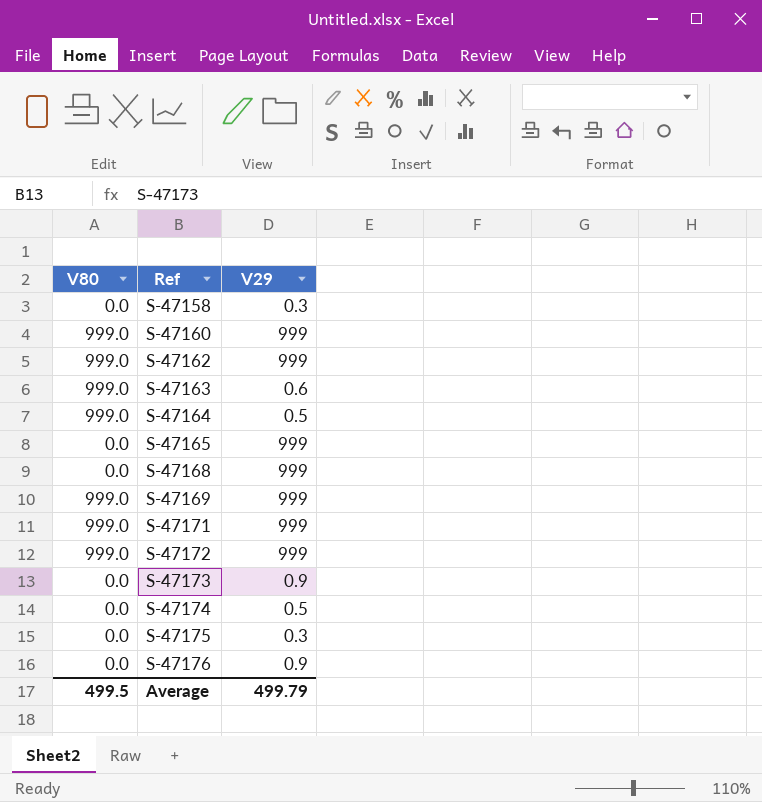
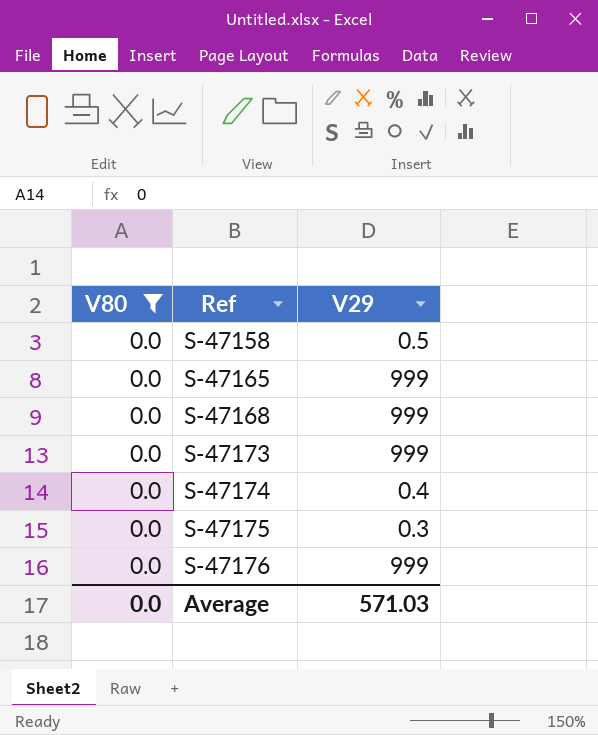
filter: none -> V80 = 0.0
S-47158 | V29: 0.3 -> 0.5
S-47173 | V29: 0.9 -> 999
S-47174 | V29: 0.5 -> 0.4
S-47176 | V29: 0.9 -> 999
Average | V80: 499.5 -> 0.0
Average | V29: 499.79 -> 571.03

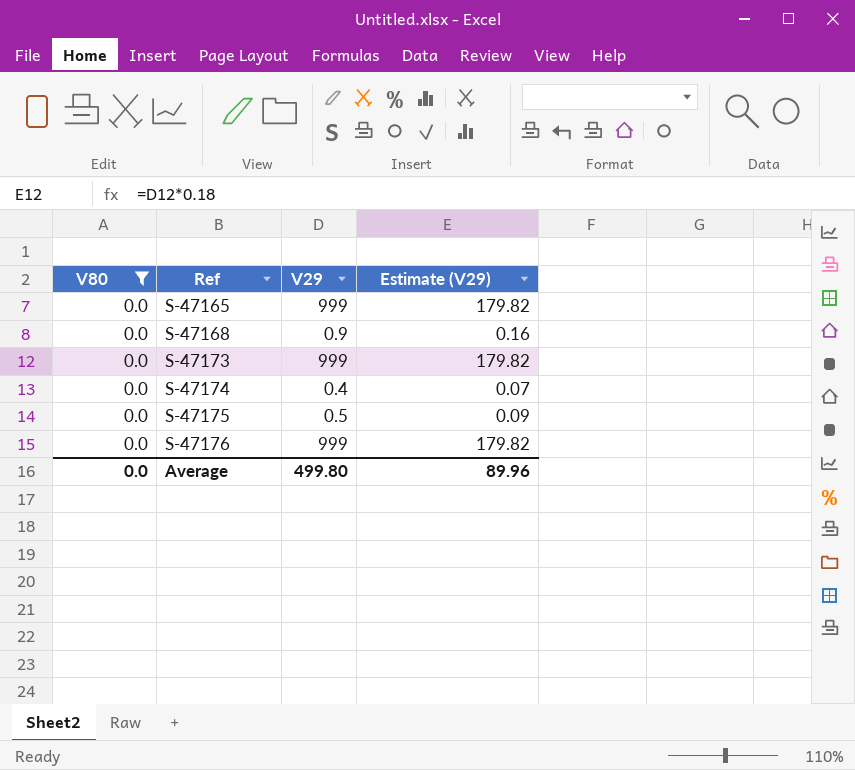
column Estimate (V29) | formula: none -> [V29] * 0.18
row S-47158: 0.0 | 0.5 -> none
S-47168 | V29: 999 -> 0.9
S-47175 | V29: 0.3 -> 0.5
Average | V29: 571.03 -> 499.80

